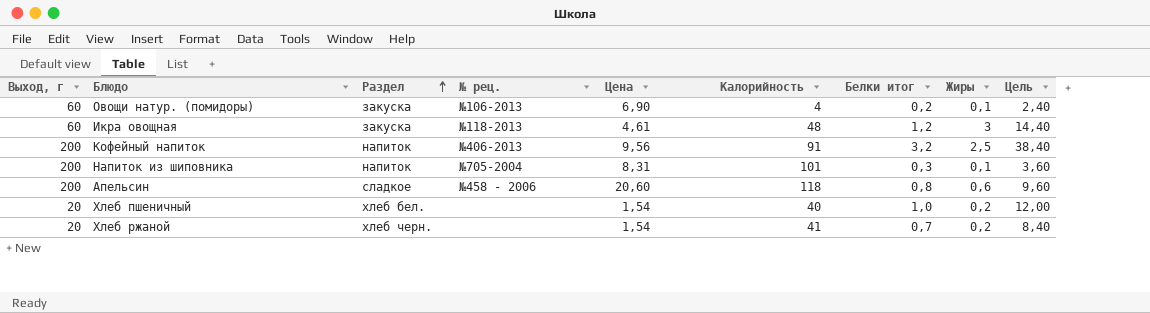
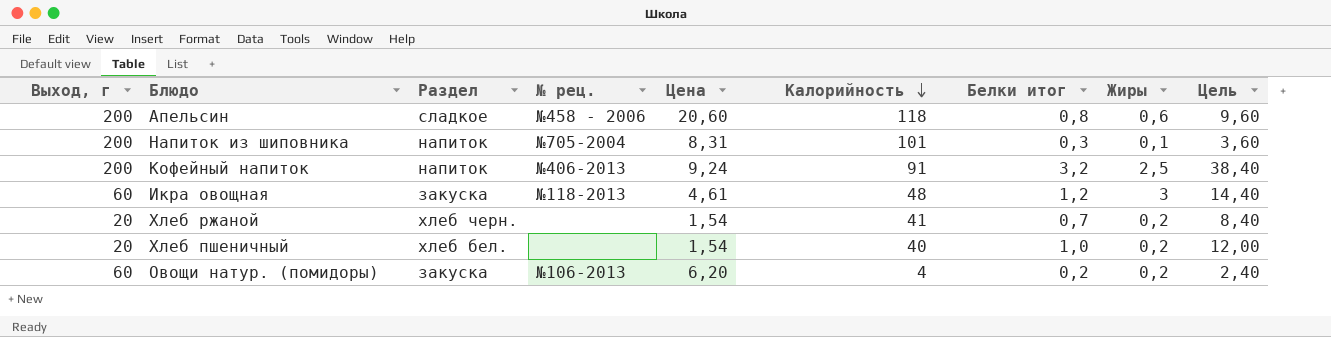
row order: Раздел ascending -> Калорийность descending
Кофейный напиток | Цена: 9,56 -> 9,24
Овощи натур. (помидоры) | Цена: 6,90 -> 6,20
Овощи натур. (помидоры) | Жиры: 0,1 -> 0,2

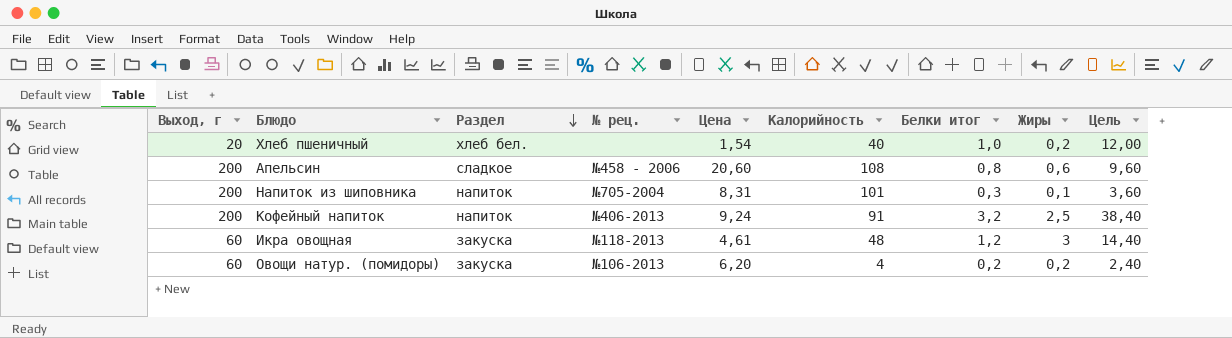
row order: Калорийность descending -> Раздел descending
row Хлеб ржаной: 20 | хлеб черн. | none | 1,54 | 41 | 0,7 | 0,2 | 8,40 -> none
Апельсин | Калорийность: 118 -> 108

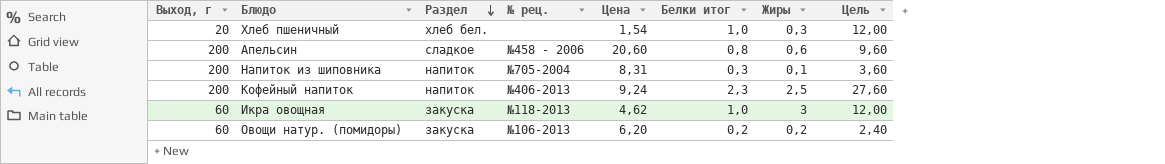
column Калорийность | position: 6 -> none
Хлеб пшеничный | Жиры: 0,2 -> 0,3
Кофейный напиток | Белки итог: 3,2 -> 2,3
Кофейный напиток | Цель: 38,40 -> 27,60
Икра овощная | Цена: 4,61 -> 4,62
Икра овощная | Белки итог: 1,2 -> 1,0
Икра овощная | Цель: 14,40 -> 12,00

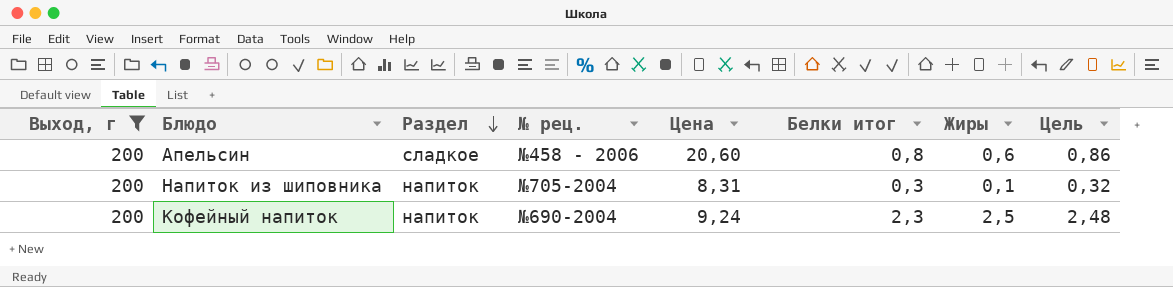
filter: none -> Выход, г = 200
column Цель | formula: [Белки итог] * 12 -> [Белки итог] * 1,08
Кофейный напиток | № рец.: №406-2013 -> №690-2004

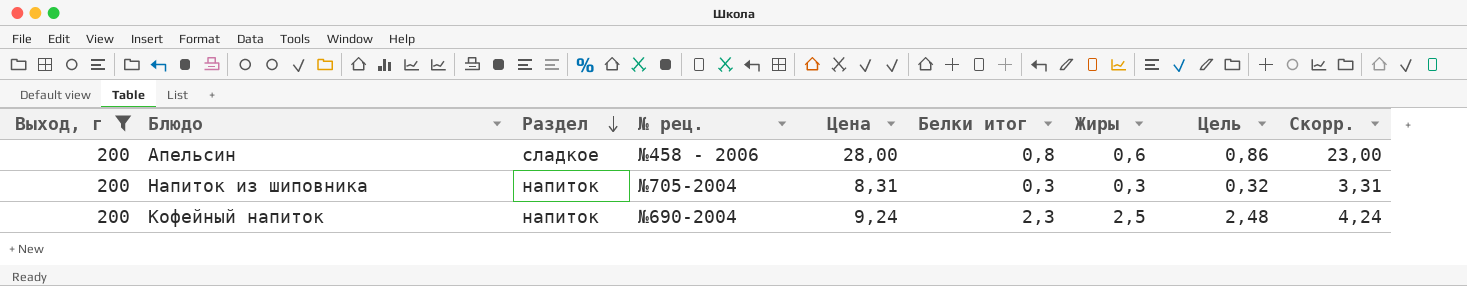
column Скорр. | formula: none -> [Цена] - 5
Апельсин | Цена: 20,60 -> 28,00
Напиток из шиповника | Жиры: 0,1 -> 0,3

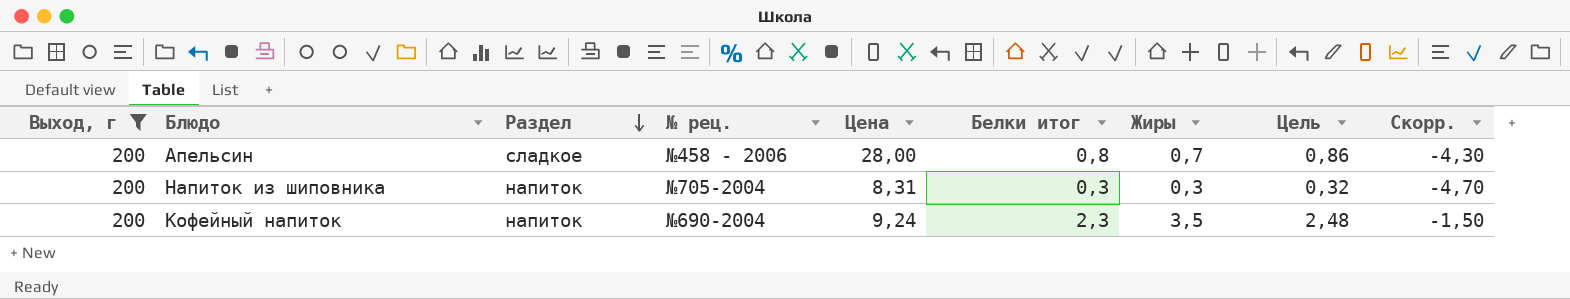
column Скорр. | formula: [Цена] - 5 -> [Жиры] - 5
Апельсин | Жиры: 0,6 -> 0,7
Кофейный напиток | Жиры: 2,5 -> 3,5

